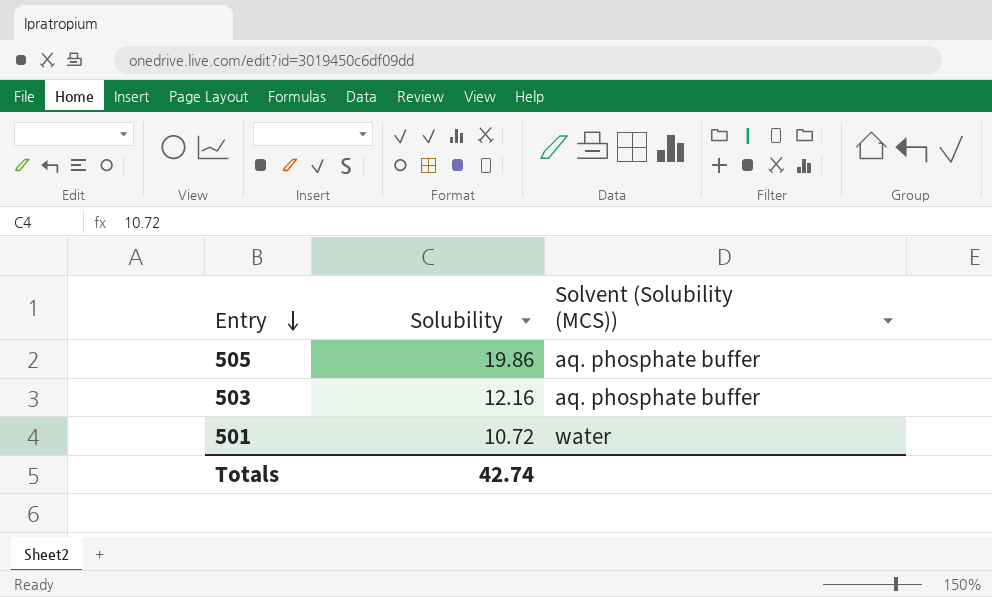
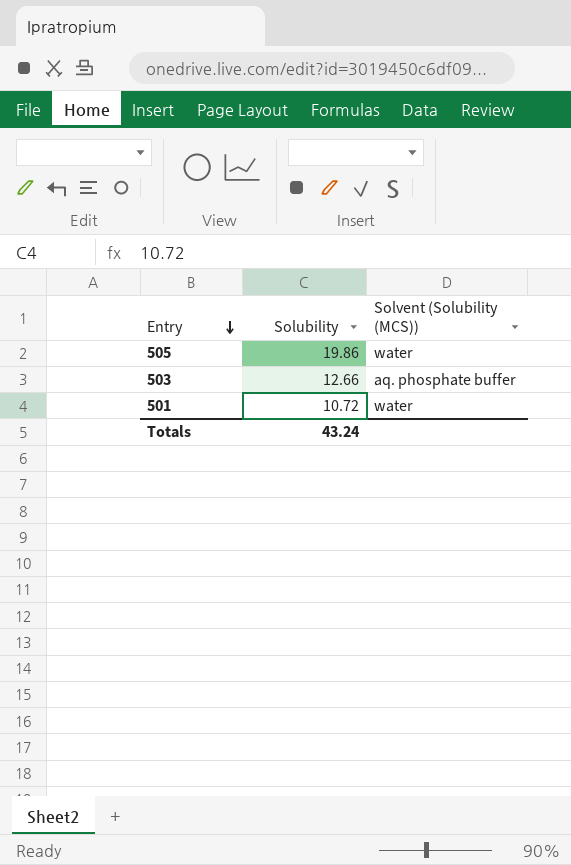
505 | Solvent (Solubility (MCS)): aq. phosphate buffer -> water
503 | Solubility: 12.16 -> 12.66
Totals | Solubility: 42.74 -> 43.24

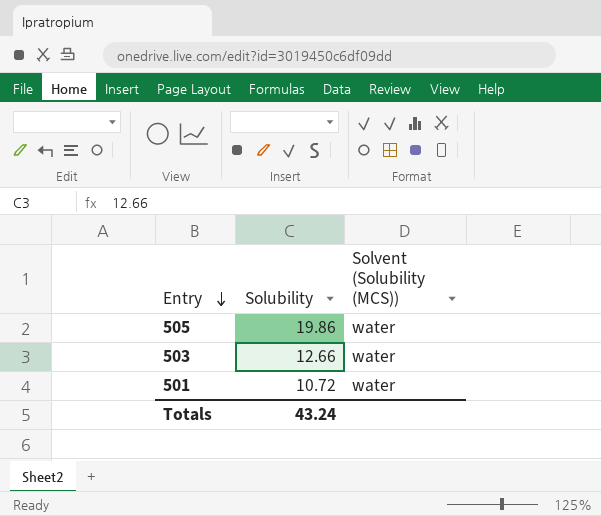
503 | Solvent (Solubility (MCS)): aq. phosphate buffer -> water

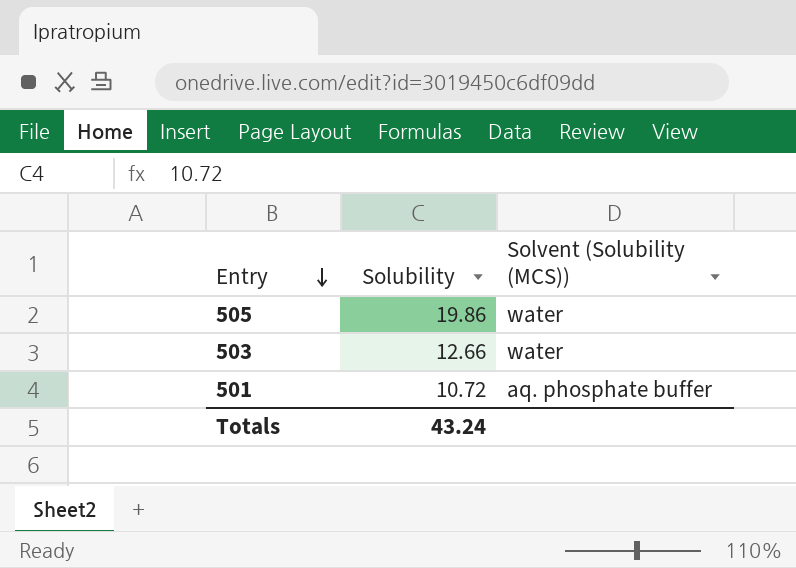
501 | Solvent (Solubility (MCS)): water -> aq. phosphate buffer

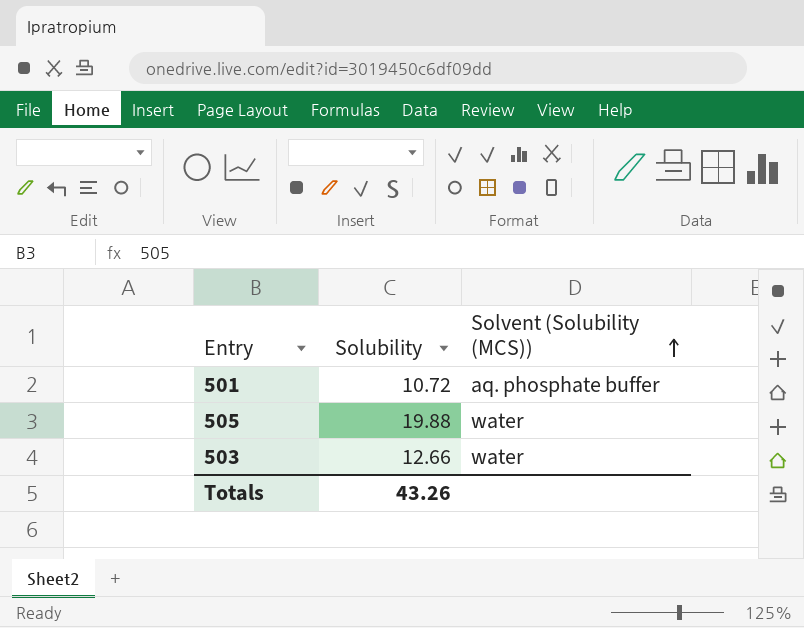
row order: Entry descending -> Solvent (Solubility (MCS)) ascending
505 | Solubility: 19.86 -> 19.88
Totals | Solubility: 43.24 -> 43.26

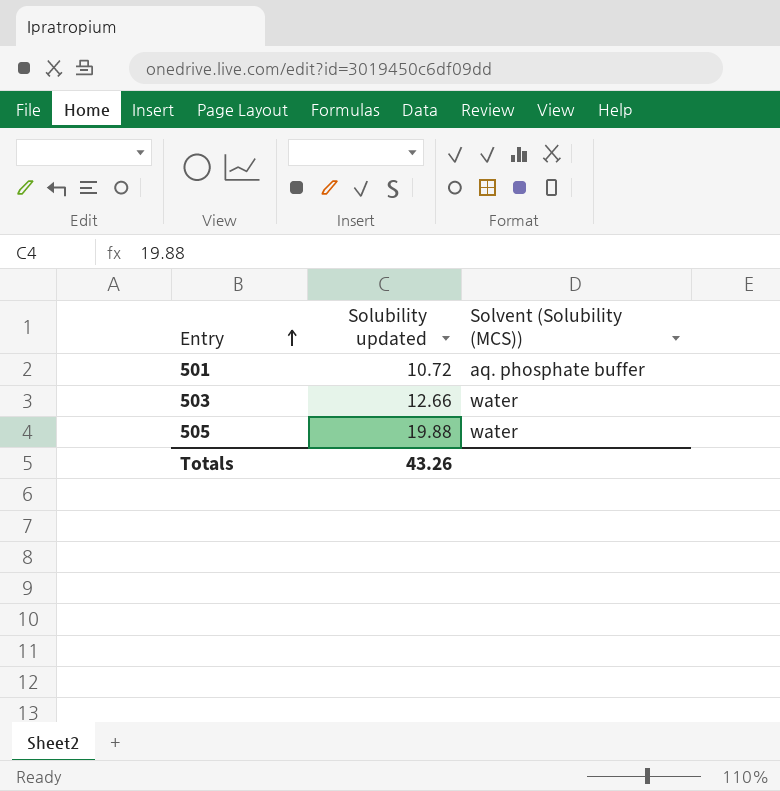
row order: Solvent (Solubility (MCS)) ascending -> Entry ascending
column name: Solubility -> Solubility updated

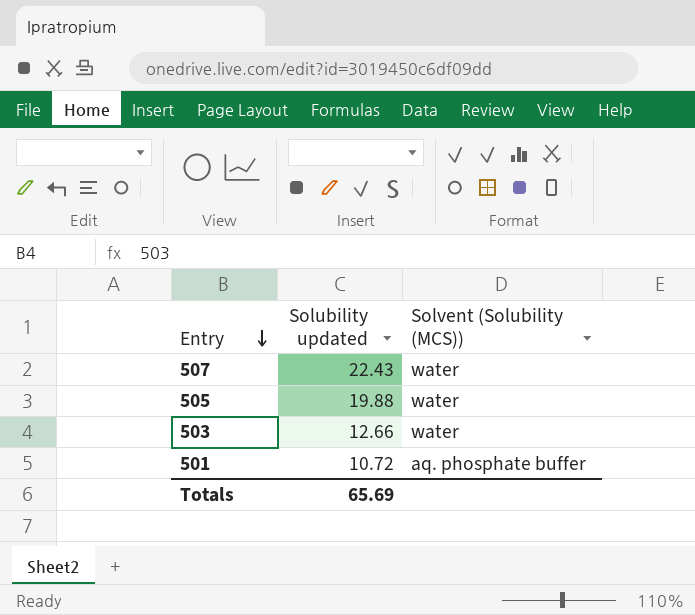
row order: Entry ascending -> Entry descending
row 507: none -> 22.43 | water
Totals | Solubility updated: 43.26 -> 65.69

